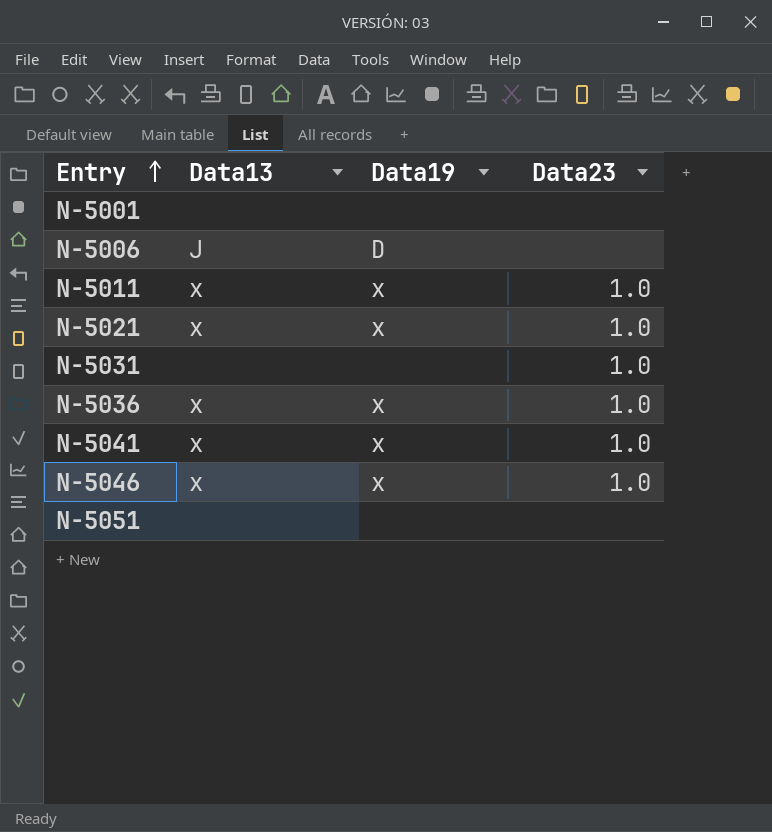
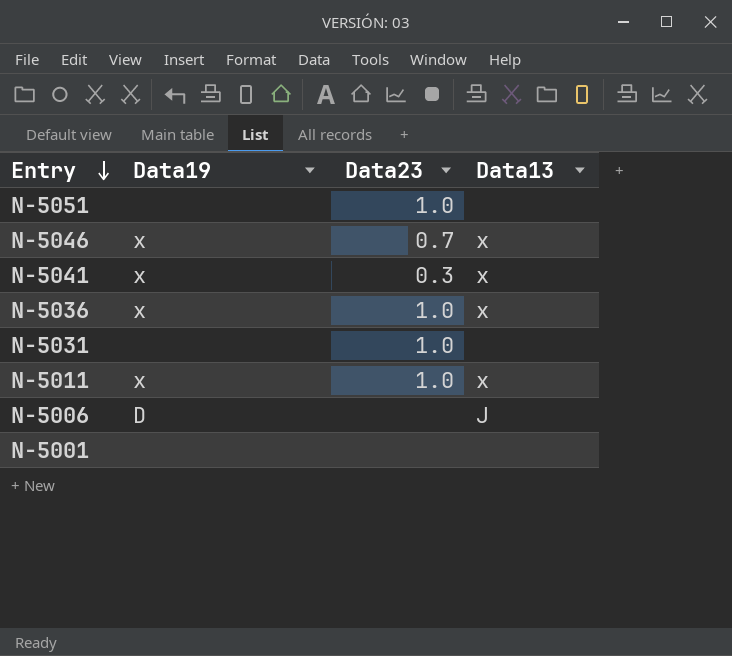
row order: Entry ascending -> Entry descending
column Data13 | position: 2 -> 4
row N-5021: x | x | 1.0 -> none
N-5051 | Data23: none -> 1.0
N-5046 | Data23: 1.0 -> 0.7
N-5041 | Data23: 1.0 -> 0.3

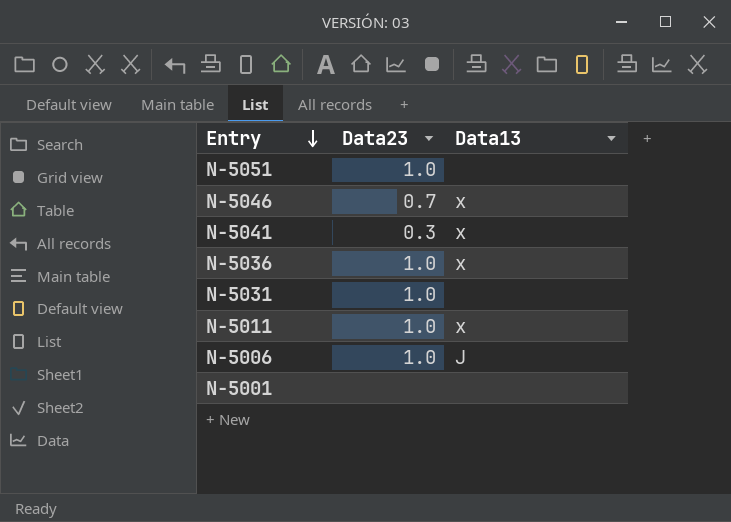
column Data19 | position: 2 -> none
N-5006 | Data23: none -> 1.0

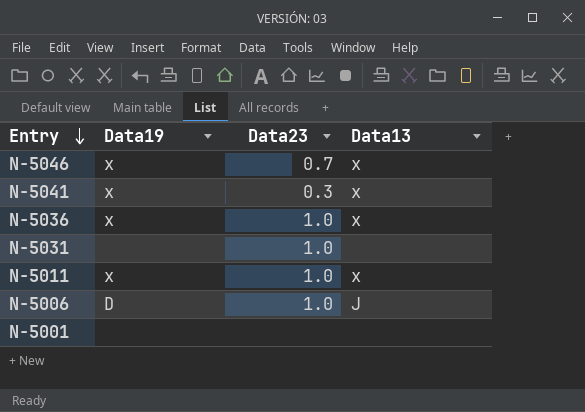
column Data19 | position: none -> 2
row N-5051: 1.0 | none -> none

